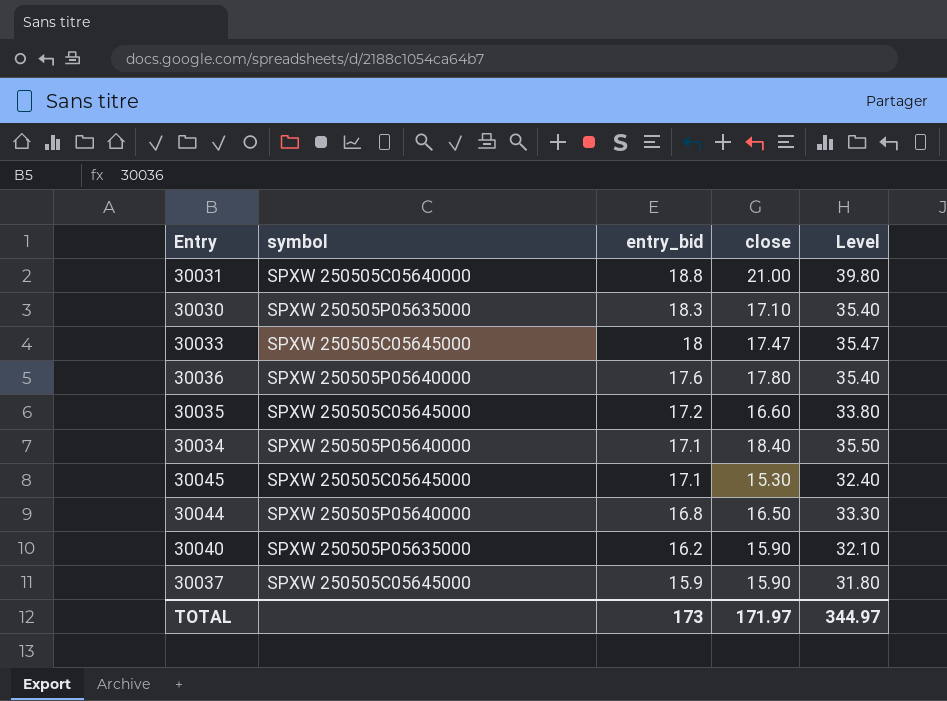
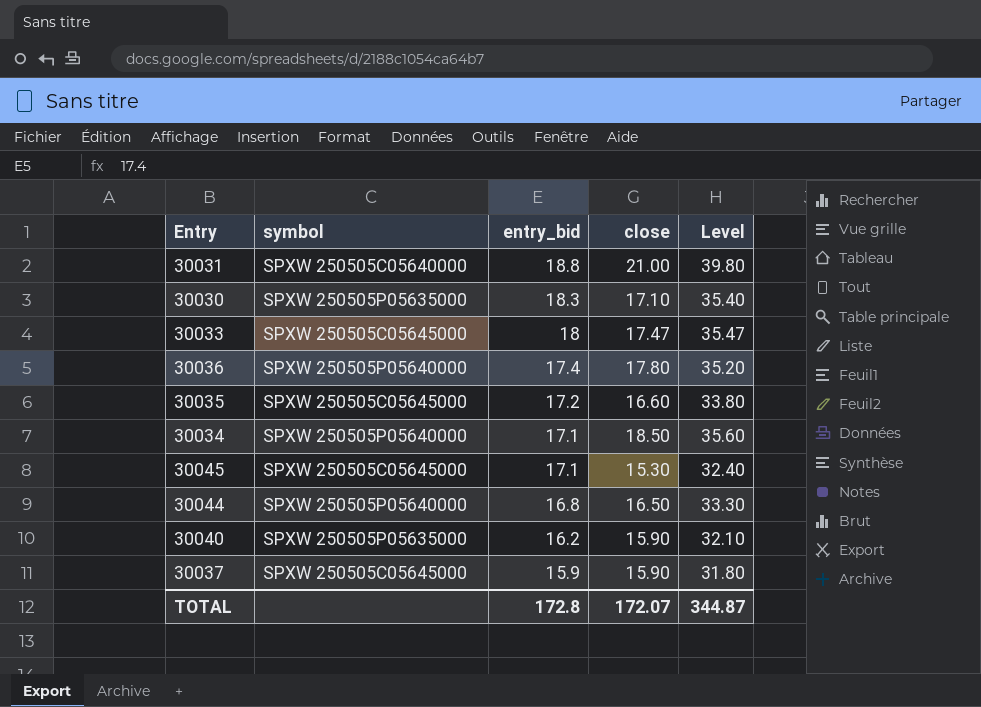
30036 | entry_bid: 17.6 -> 17.4
30036 | Level: 35.40 -> 35.20
30034 | close: 18.40 -> 18.50
30034 | Level: 35.50 -> 35.60
TOTAL | entry_bid: 173 -> 172.8
TOTAL | close: 171.97 -> 172.07
TOTAL | Level: 344.97 -> 344.87

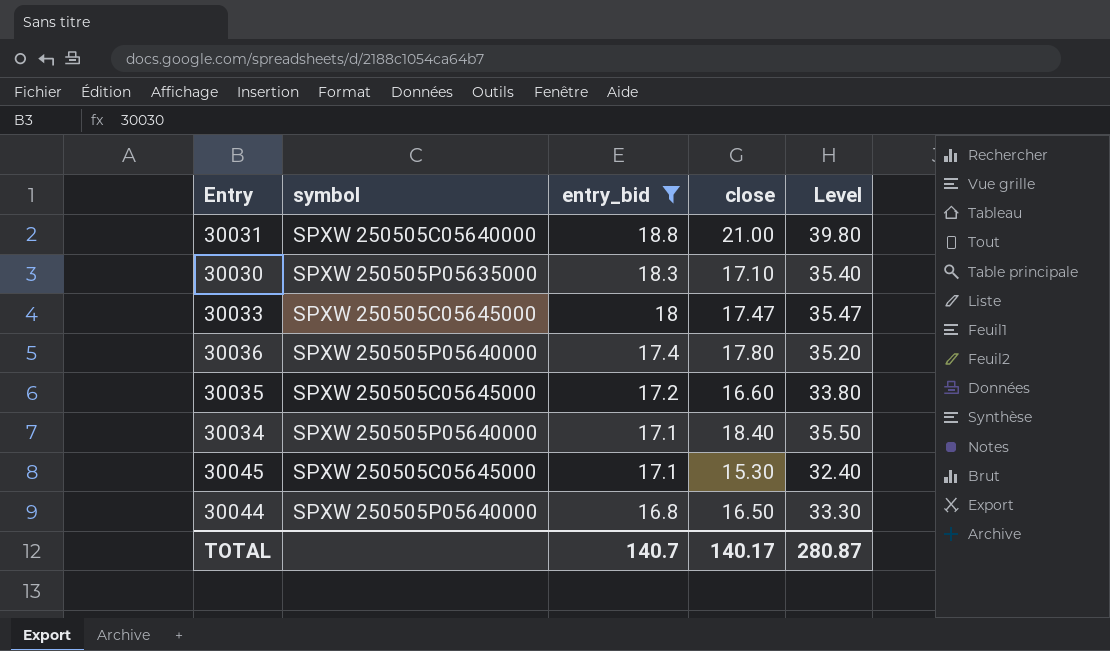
filter: none -> entry_bid >= 16.8
30034 | close: 18.50 -> 18.40
30034 | Level: 35.60 -> 35.50
TOTAL | entry_bid: 172.8 -> 140.7
TOTAL | close: 172.07 -> 140.17
TOTAL | Level: 344.87 -> 280.87

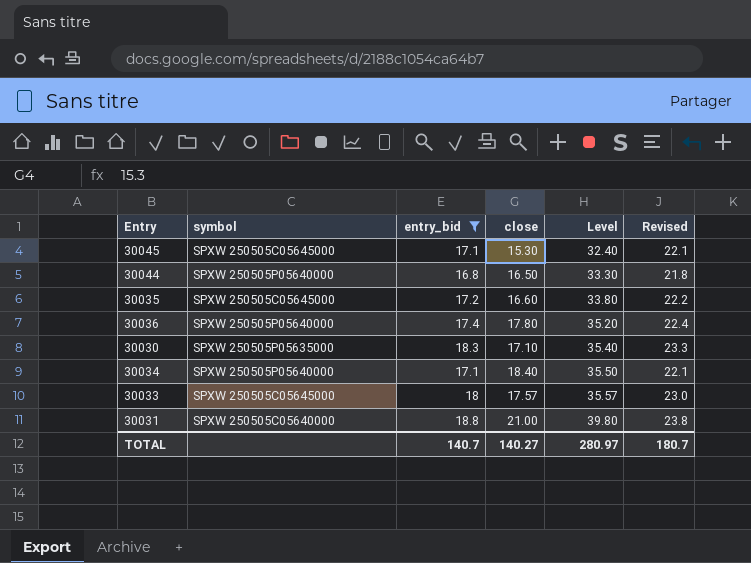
row order: entry_bid descending -> Level ascending
column Revised | formula: none -> [entry_bid] + 5
30033 | close: 17.47 -> 17.57
30033 | Level: 35.47 -> 35.57
TOTAL | close: 140.17 -> 140.27
TOTAL | Level: 280.87 -> 280.97

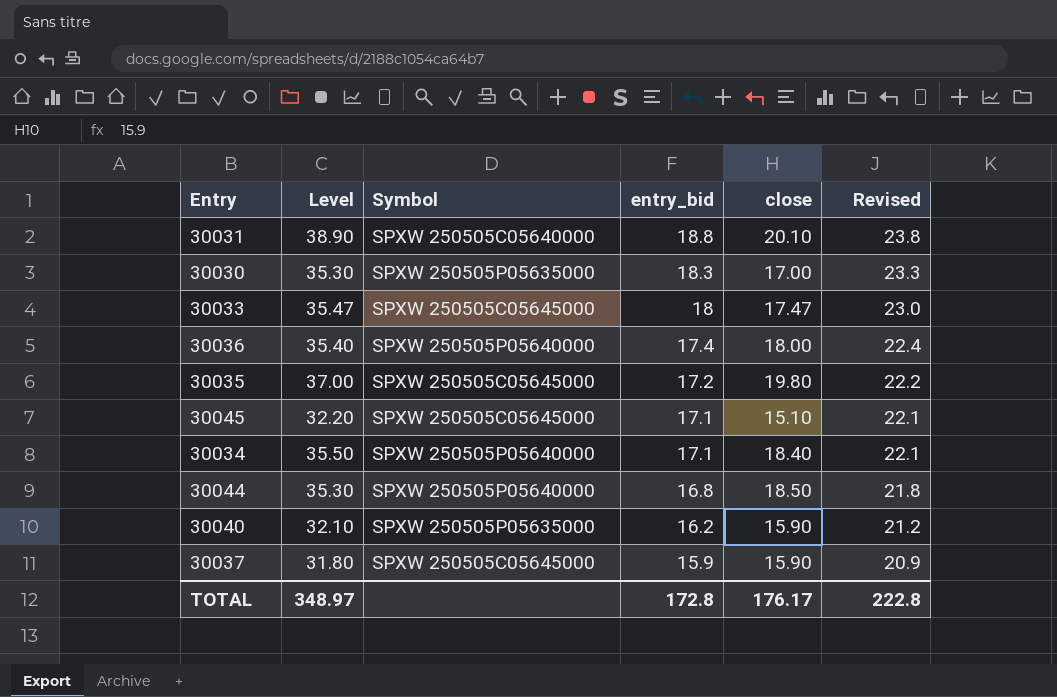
filter: entry_bid >= 16.8 -> none
row order: Level ascending -> entry_bid descending
column Level | position: 5 -> 2
column name: symbol -> Symbol
30031 | Level: 39.80 -> 38.90
30031 | close: 21.00 -> 20.10
30030 | Level: 35.40 -> 35.30
30030 | close: 17.10 -> 17.00
30033 | Level: 35.57 -> 35.47
30033 | close: 17.57 -> 17.47
30036 | Level: 35.20 -> 35.40
30036 | close: 17.80 -> 18.00
30035 | Level: 33.80 -> 37.00
30035 | close: 16.60 -> 19.80
30045 | Level: 32.40 -> 32.20
30045 | close: 15.30 -> 15.10
30044 | Level: 33.30 -> 35.30
30044 | close: 16.50 -> 18.50
TOTAL | Level: 280.97 -> 348.97
TOTAL | entry_bid: 140.7 -> 172.8
TOTAL | close: 140.27 -> 176.17
TOTAL | Revised: 180.7 -> 222.8

